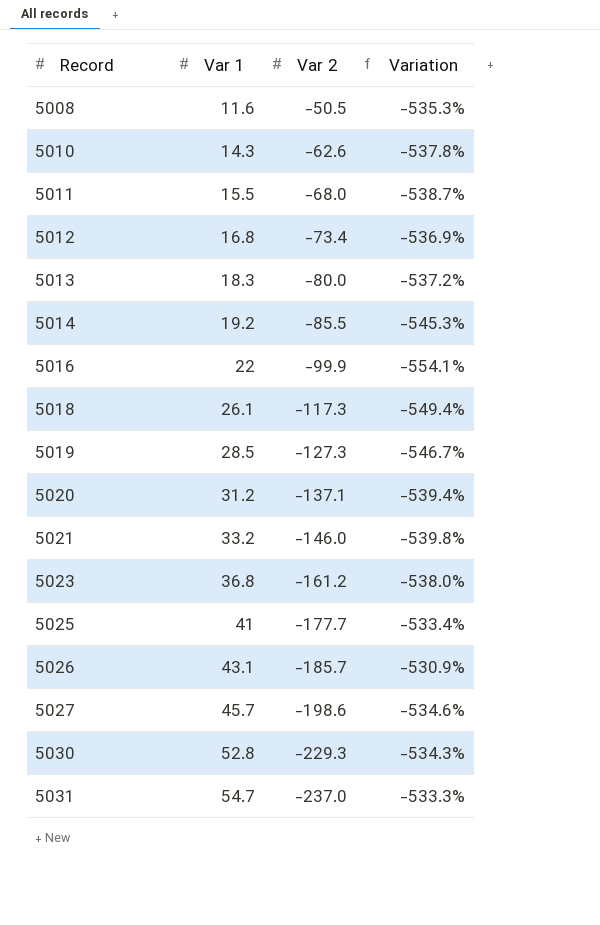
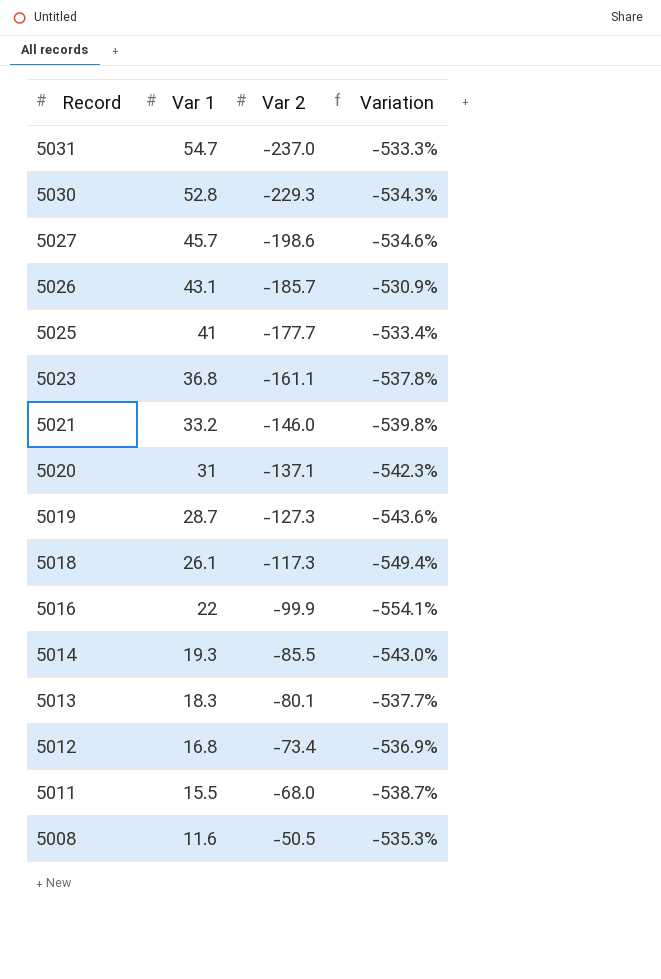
row order: Record ascending -> Record descending
row 5010: 14.3 | -62.6 | -537.8% -> none
5023 | Var 2: -161.2 -> -161.1
5023 | Variation: -538.0% -> -537.8%
5020 | Var 1: 31.2 -> 31
5020 | Variation: -539.4% -> -542.3%
5019 | Var 1: 28.5 -> 28.7
5019 | Variation: -546.7% -> -543.6%
5014 | Var 1: 19.2 -> 19.3
5014 | Variation: -545.3% -> -543.0%
5013 | Var 2: -80.0 -> -80.1
5013 | Variation: -537.2% -> -537.7%

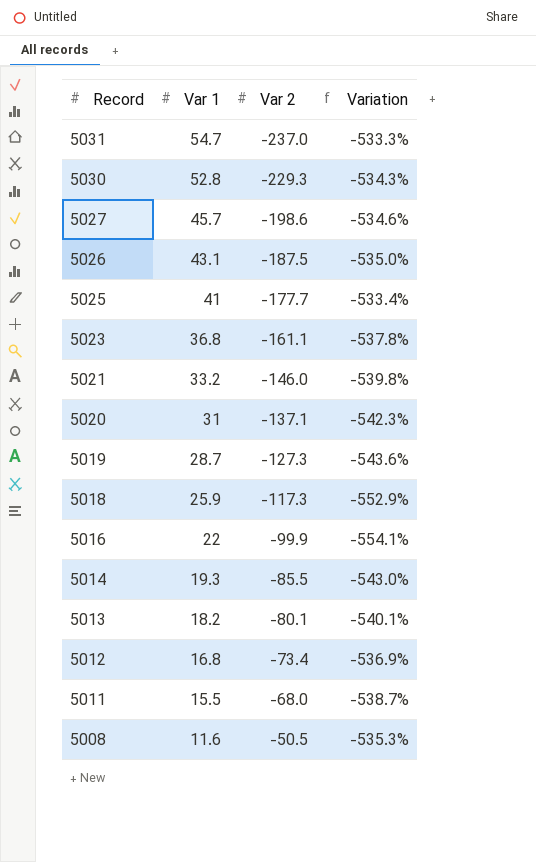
5026 | Var 2: -185.7 -> -187.5
5026 | Variation: -530.9% -> -535.0%
5018 | Var 1: 26.1 -> 25.9
5018 | Variation: -549.4% -> -552.9%
5013 | Var 1: 18.3 -> 18.2
5013 | Variation: -537.7% -> -540.1%

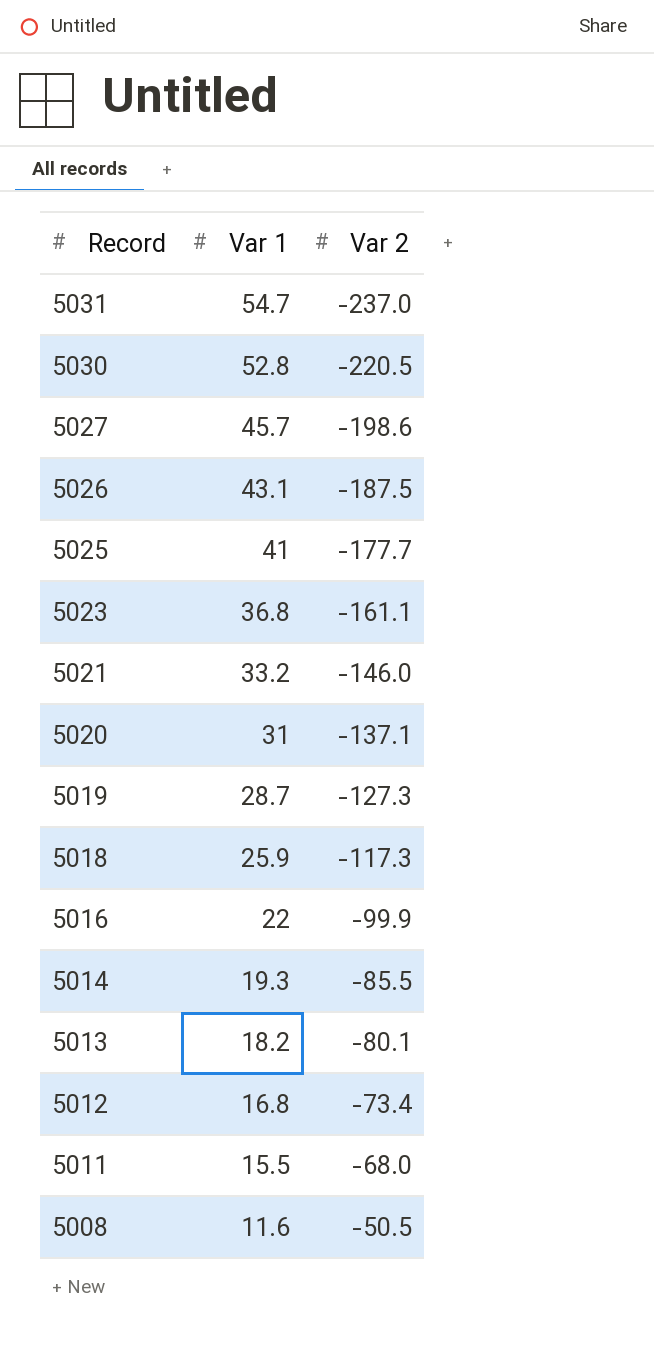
column Variation | formula: ([Var 2] - [Var 1]) / [Var 1] -> none
5030 | Var 2: -229.3 -> -220.5

